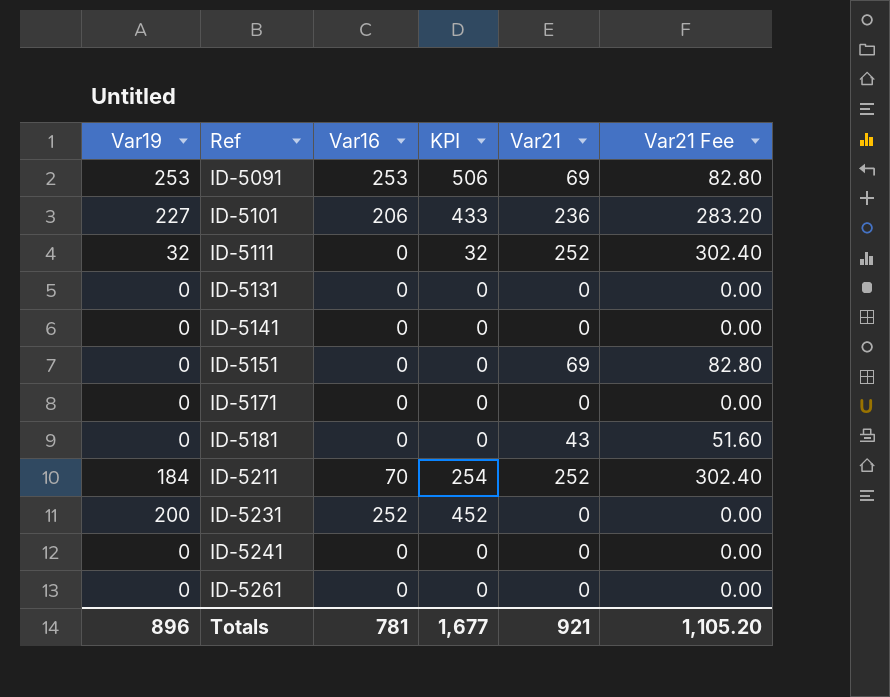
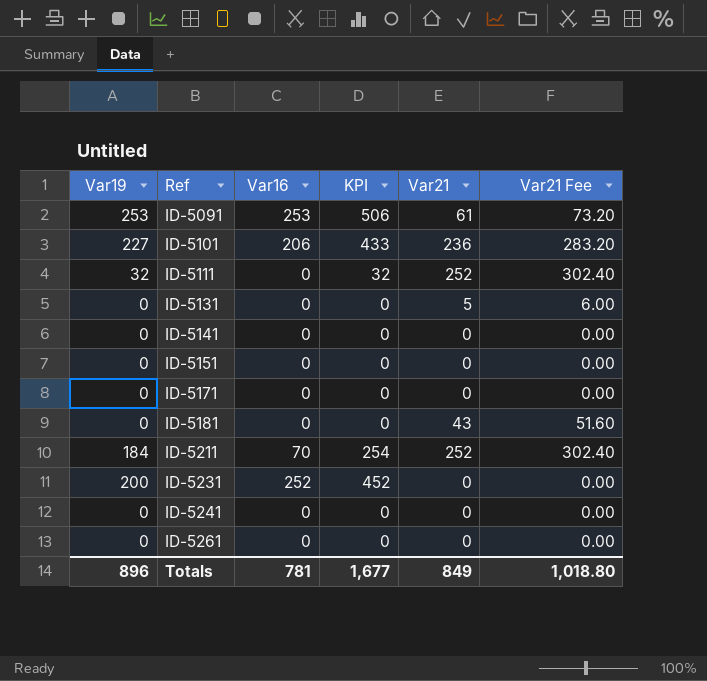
ID-5091 | Var21: 69 -> 61
ID-5091 | Var21 Fee: 82.80 -> 73.20
ID-5131 | Var21: 0 -> 5
ID-5131 | Var21 Fee: 0.00 -> 6.00
ID-5151 | Var21: 69 -> 0
ID-5151 | Var21 Fee: 82.80 -> 0.00
Totals | Var21: 921 -> 849
Totals | Var21 Fee: 1,105.20 -> 1,018.80

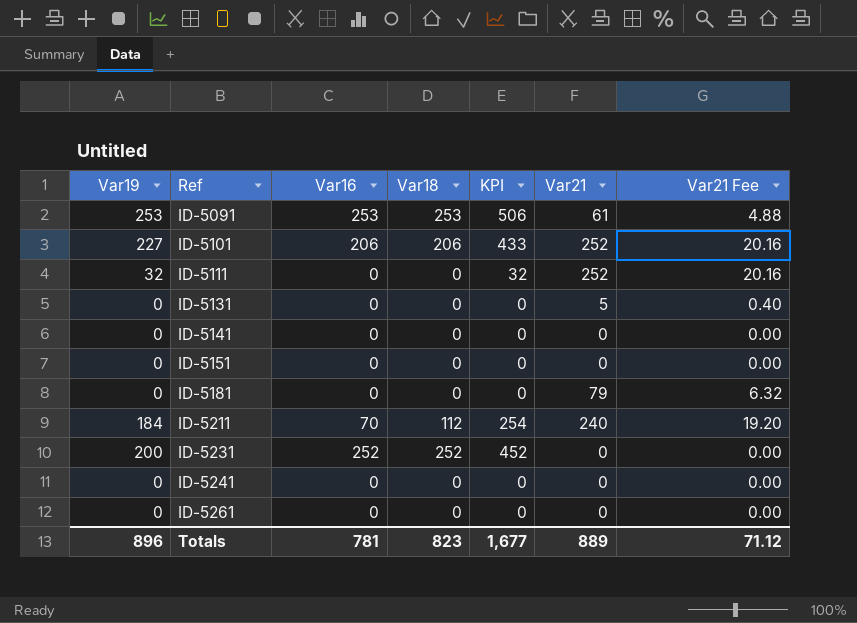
column Var18 | position: none -> 4
column Var21 Fee | formula: [Var21] * 1.2 -> [Var21] * 0.08
row ID-5171: 0 | 0 | 0 | 0 | 0.00 -> none
ID-5101 | Var21: 236 -> 252
ID-5181 | Var21: 43 -> 79
ID-5211 | Var21: 252 -> 240
Totals | Var21: 849 -> 889
Totals | Var21 Fee: 1,018.80 -> 71.12

